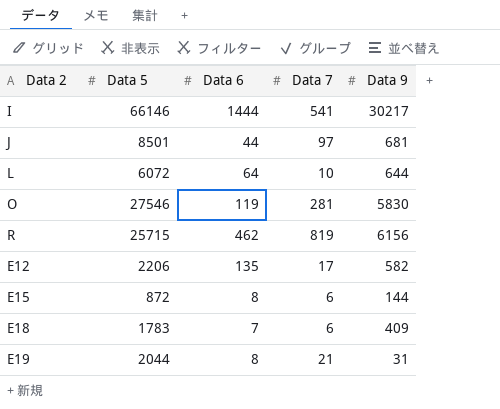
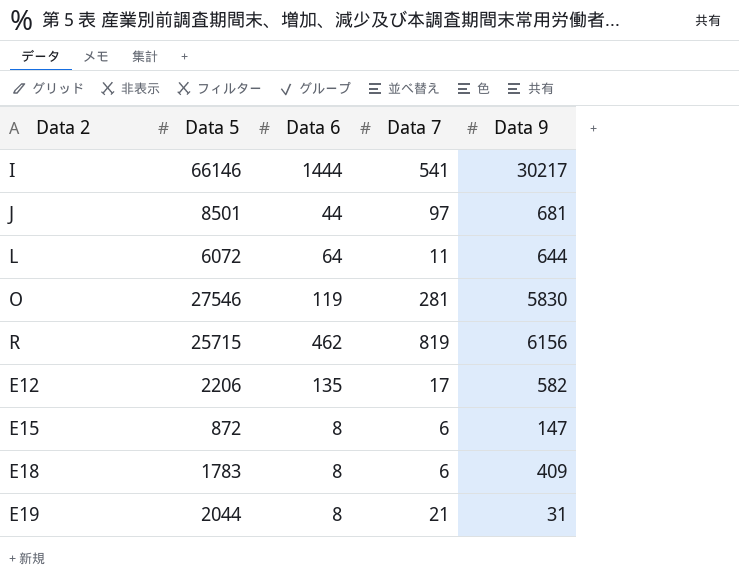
L | Data 7: 10 -> 11
E15 | Data 9: 144 -> 147
E18 | Data 6: 7 -> 8

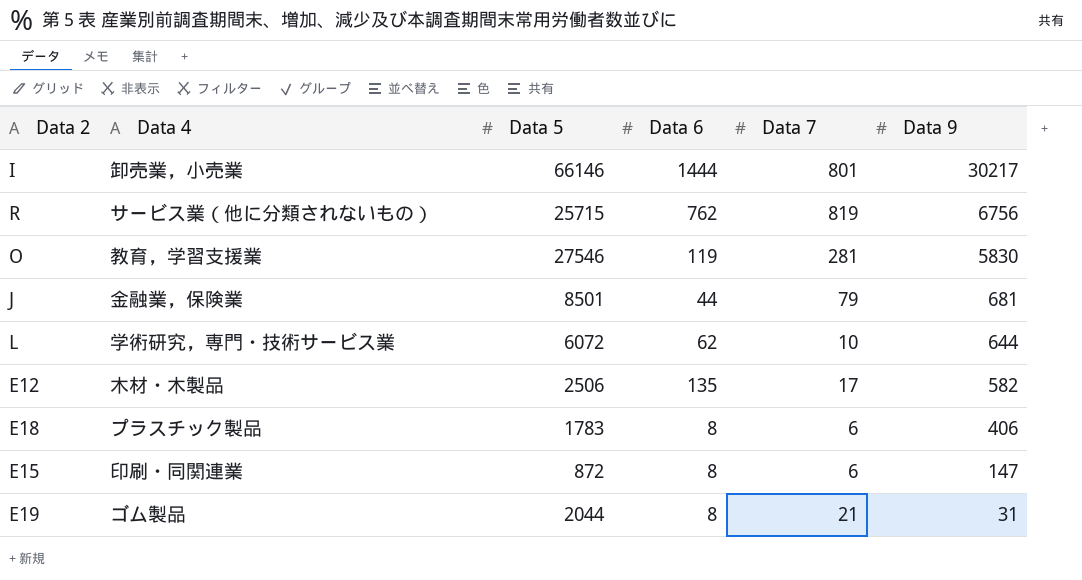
row order: none -> Data 9 descending
column Data 4 | position: none -> 2
I | Data 7: 541 -> 801
R | Data 6: 462 -> 762
R | Data 9: 6156 -> 6756
J | Data 7: 97 -> 79
L | Data 6: 64 -> 62
L | Data 7: 11 -> 10
E12 | Data 5: 2206 -> 2506
E18 | Data 9: 409 -> 406

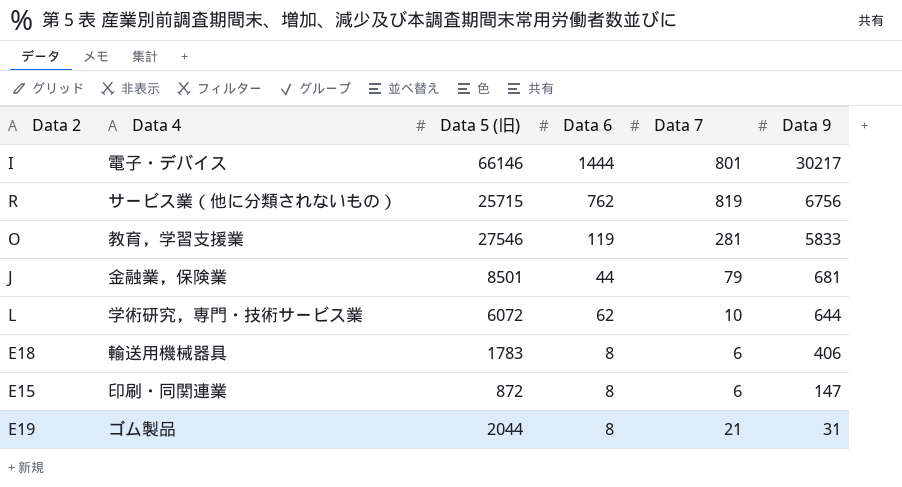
column name: Data 5 -> Data 5 (旧)
row E12: 木材・木製品 | 2506 | 135 | 17 | 582 -> none
I | Data 4: 卸売業，小売業 -> 電子・デバイス
O | Data 9: 5830 -> 5833
E18 | Data 4: プラスチック製品 -> 輸送用機械器具

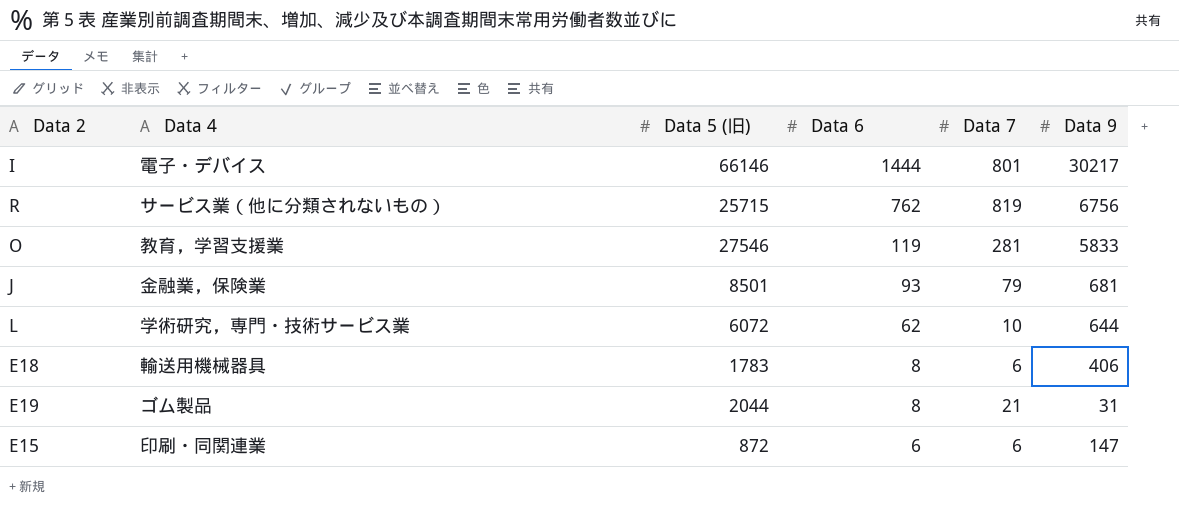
row order: Data 9 descending -> Data 6 descending
J | Data 6: 44 -> 93
E15 | Data 6: 8 -> 6

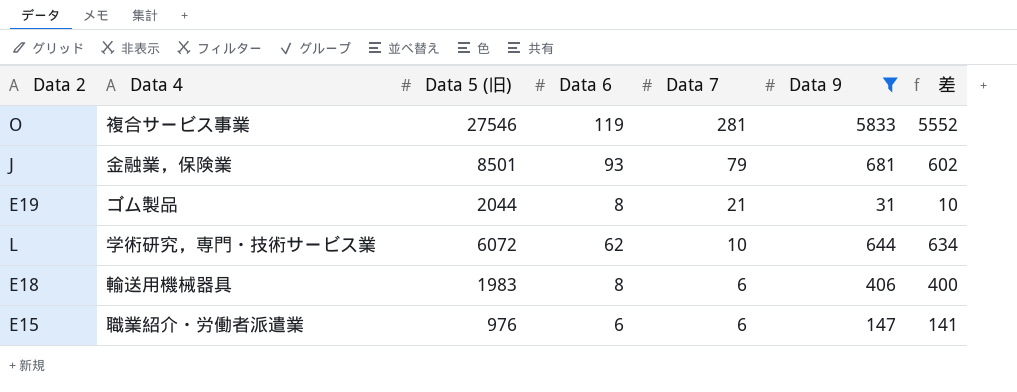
filter: none -> Data 9 <= 5833
row order: Data 6 descending -> Data 7 descending
column 差 | formula: none -> [Data 9] - [Data 7]
O | Data 4: 教育，学習支援業 -> 複合サービス事業
E18 | Data 5 (旧): 1783 -> 1983
E15 | Data 4: 印刷・同関連業 -> 職業紹介・労働者派遣業
E15 | Data 5 (旧): 872 -> 976

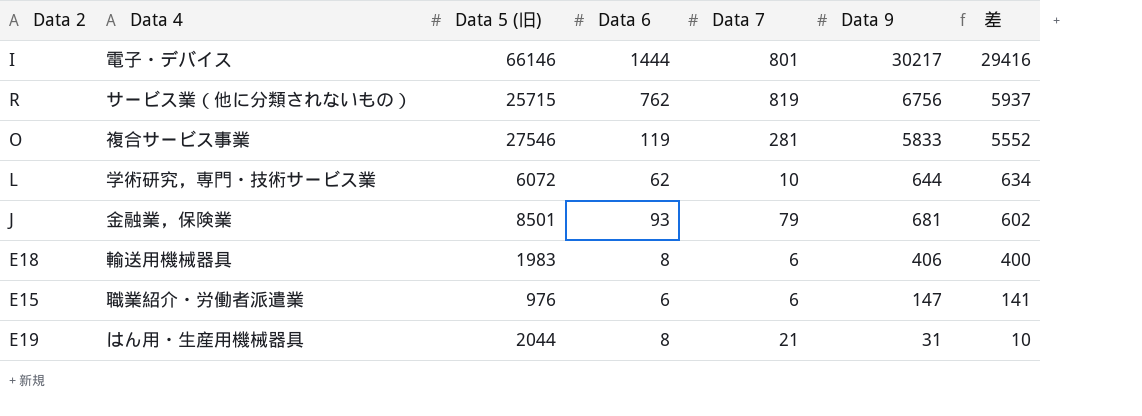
filter: Data 9 <= 5833 -> none
row order: Data 7 descending -> 差 descending
E19 | Data 4: ゴム製品 -> はん用・生産用機械器具

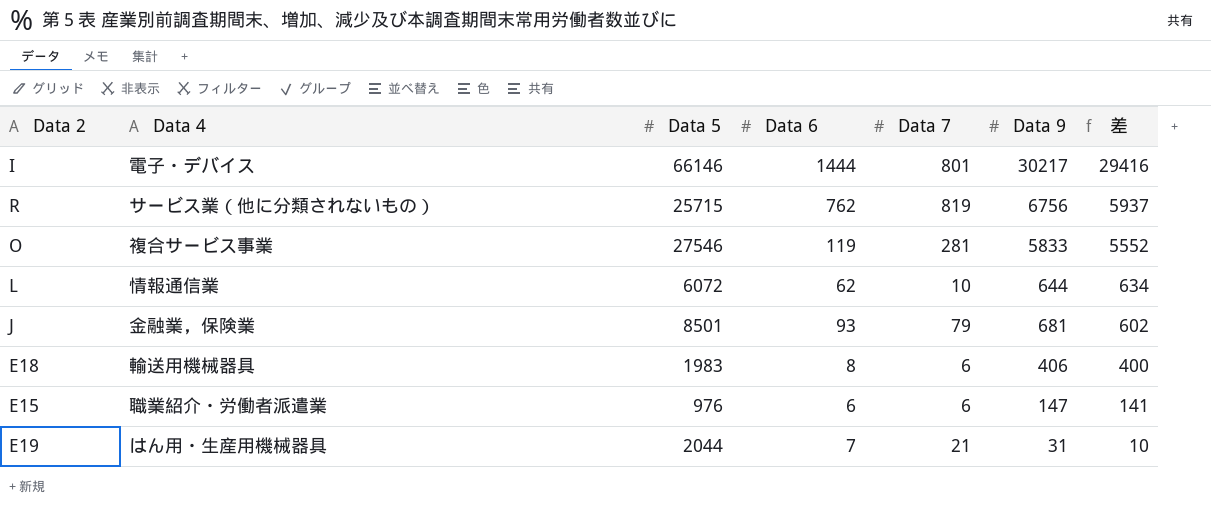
column name: Data 5 (旧) -> Data 5
L | Data 4: 学術研究，専門・技術サービス業 -> 情報通信業
E19 | Data 6: 8 -> 7

